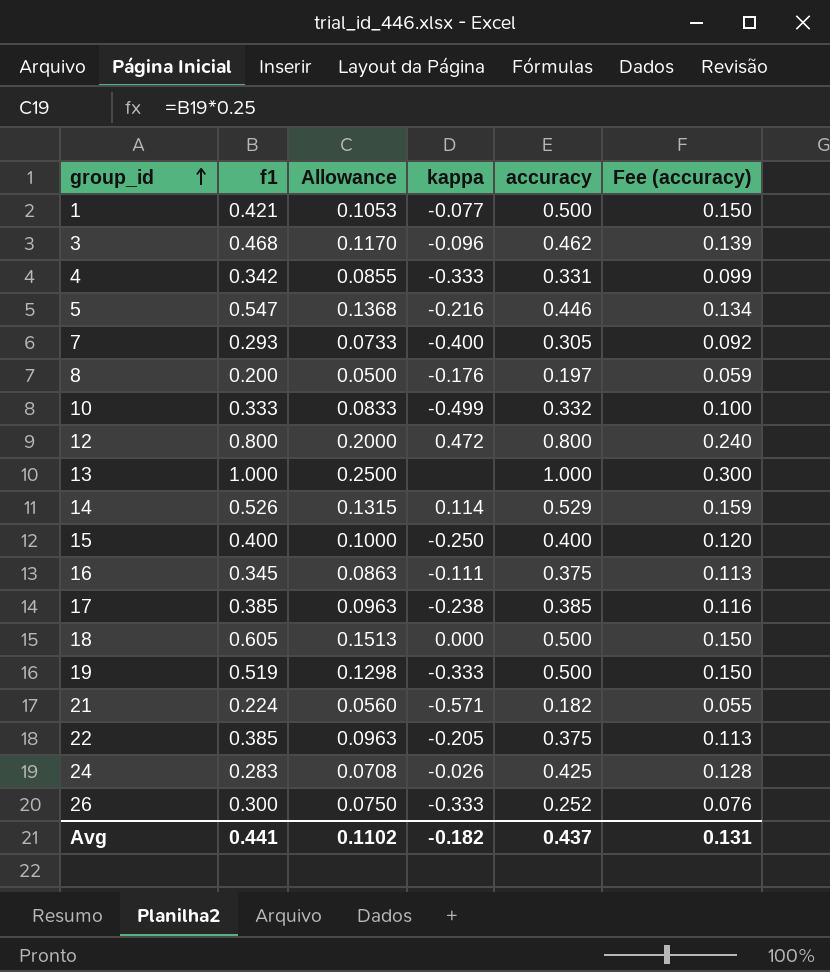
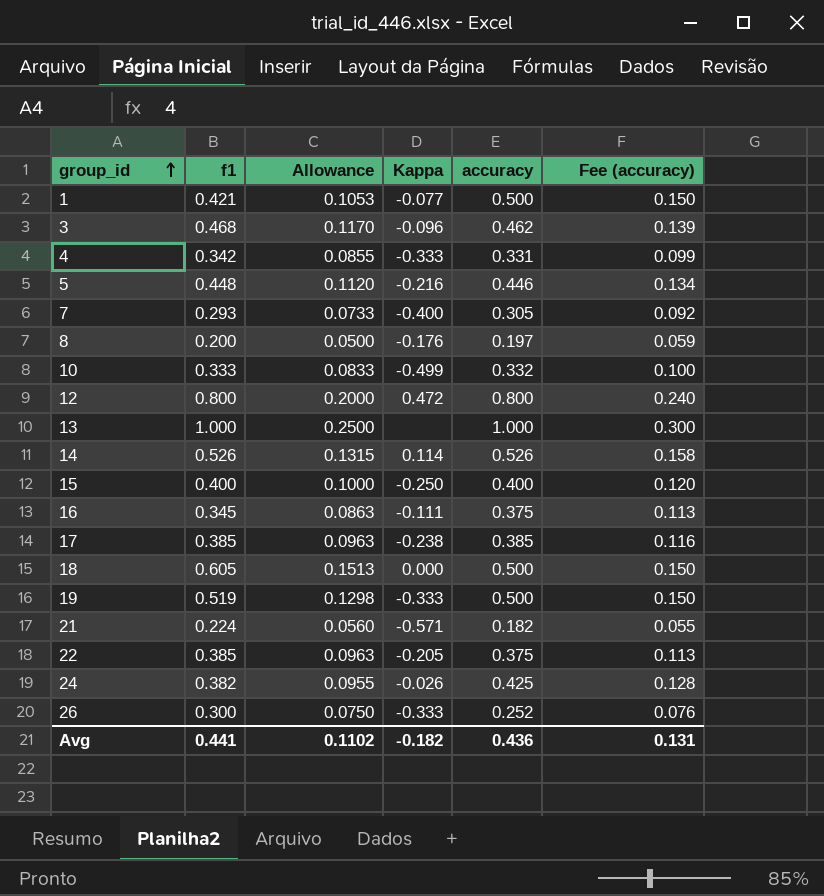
column name: kappa -> Kappa
5 | f1: 0.547 -> 0.448
5 | Allowance: 0.1368 -> 0.1120
14 | accuracy: 0.529 -> 0.526
14 | Fee (accuracy): 0.159 -> 0.158
24 | f1: 0.283 -> 0.382
24 | Allowance: 0.0708 -> 0.0955
Avg | accuracy: 0.437 -> 0.436

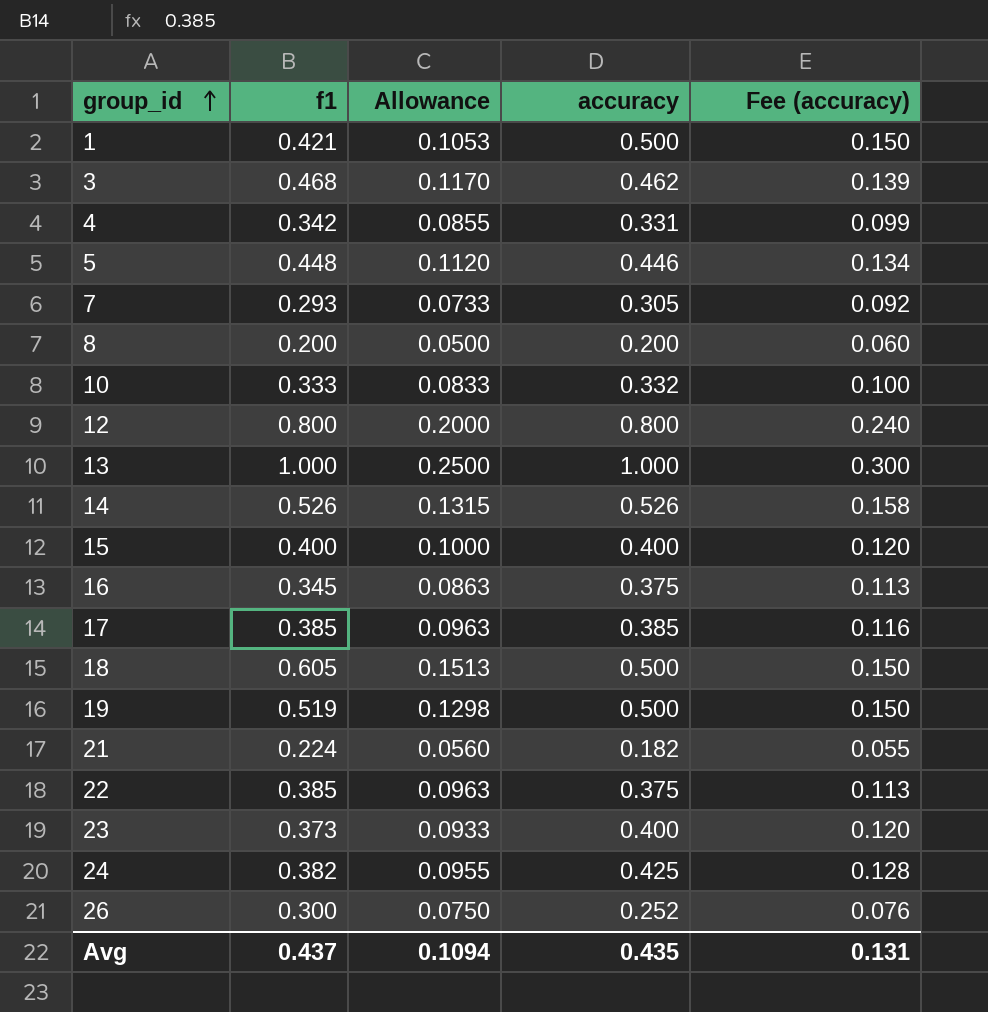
column Kappa | position: 4 -> none
8 | accuracy: 0.197 -> 0.200
8 | Fee (accuracy): 0.059 -> 0.060
row 23: none -> 0.373 | 0.0933 | 0.400 | 0.120
Avg | f1: 0.441 -> 0.437
Avg | Allowance: 0.1102 -> 0.1094
Avg | accuracy: 0.436 -> 0.435

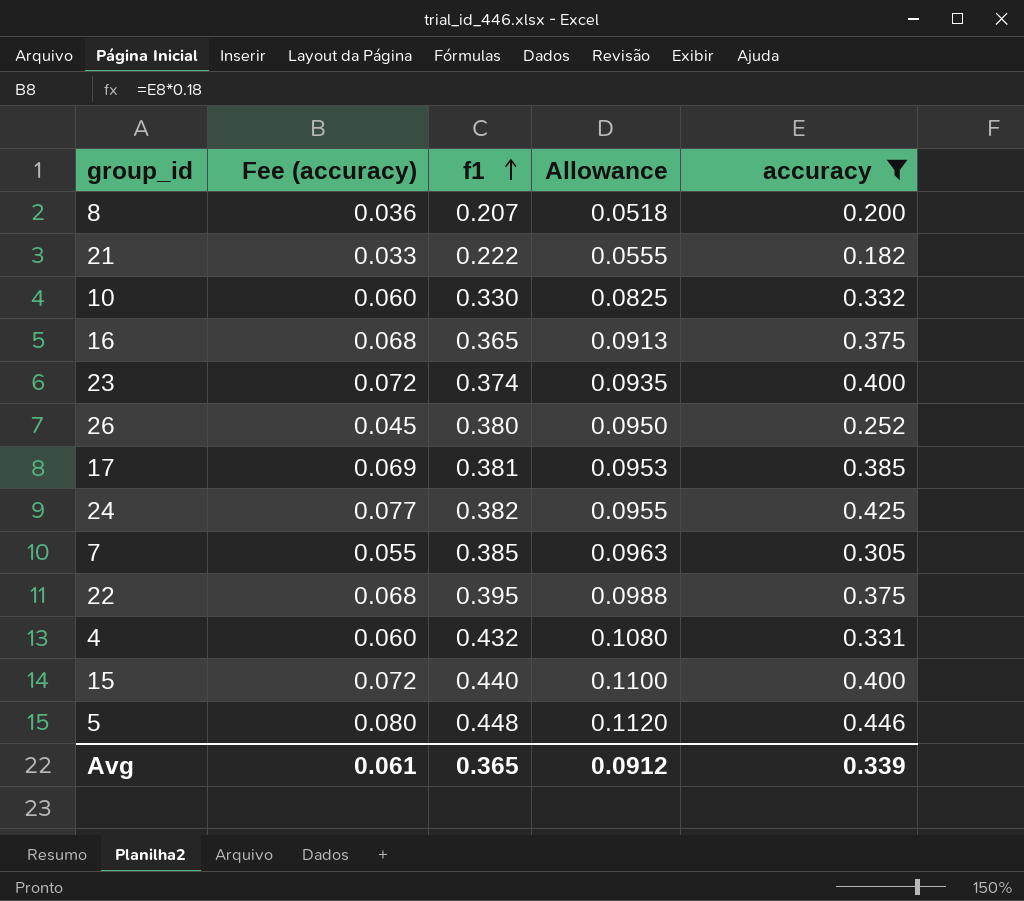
filter: none -> accuracy <= 0.446
row order: group_id ascending -> f1 ascending
column Fee (accuracy) | formula: [accuracy] * 0.3 -> [accuracy] * 0.18
column Fee (accuracy) | position: 5 -> 2
8 | f1: 0.200 -> 0.207
8 | Allowance: 0.0500 -> 0.0518
21 | f1: 0.224 -> 0.222
21 | Allowance: 0.0560 -> 0.0555
10 | f1: 0.333 -> 0.330
10 | Allowance: 0.0833 -> 0.0825
16 | f1: 0.345 -> 0.365
16 | Allowance: 0.0863 -> 0.0913
23 | f1: 0.373 -> 0.374
23 | Allowance: 0.0933 -> 0.0935
26 | f1: 0.300 -> 0.380
26 | Allowance: 0.0750 -> 0.0950
17 | f1: 0.385 -> 0.381
17 | Allowance: 0.0963 -> 0.0953
7 | f1: 0.293 -> 0.385
7 | Allowance: 0.0733 -> 0.0963
22 | f1: 0.385 -> 0.395
22 | Allowance: 0.0963 -> 0.0988
4 | f1: 0.342 -> 0.432
4 | Allowance: 0.0855 -> 0.1080
15 | f1: 0.400 -> 0.440
15 | Allowance: 0.1000 -> 0.1100
Avg | Fee (accuracy): 0.131 -> 0.061
Avg | f1: 0.437 -> 0.365
Avg | Allowance: 0.1094 -> 0.0912
Avg | accuracy: 0.435 -> 0.339

